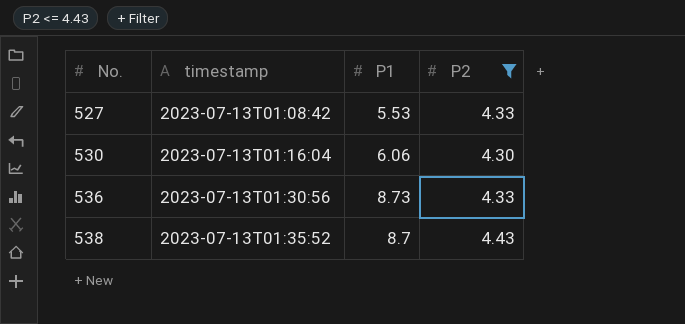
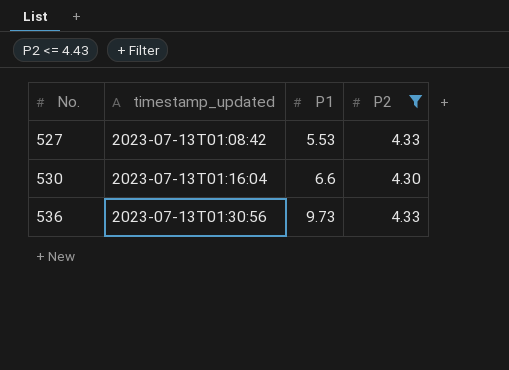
column name: timestamp -> timestamp_updated
row 538: 2023-07-13T01:35:52 | 8.7 | 4.43 -> none
530 | P1: 6.06 -> 6.6
536 | P1: 8.73 -> 9.73

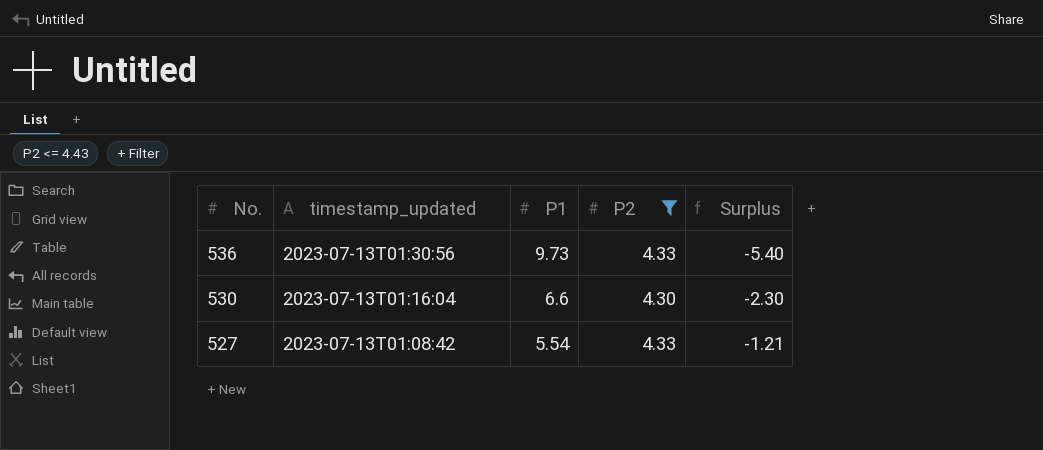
row order: No. ascending -> No. descending
column Surplus | formula: none -> [P2] - [P1]
527 | P1: 5.53 -> 5.54

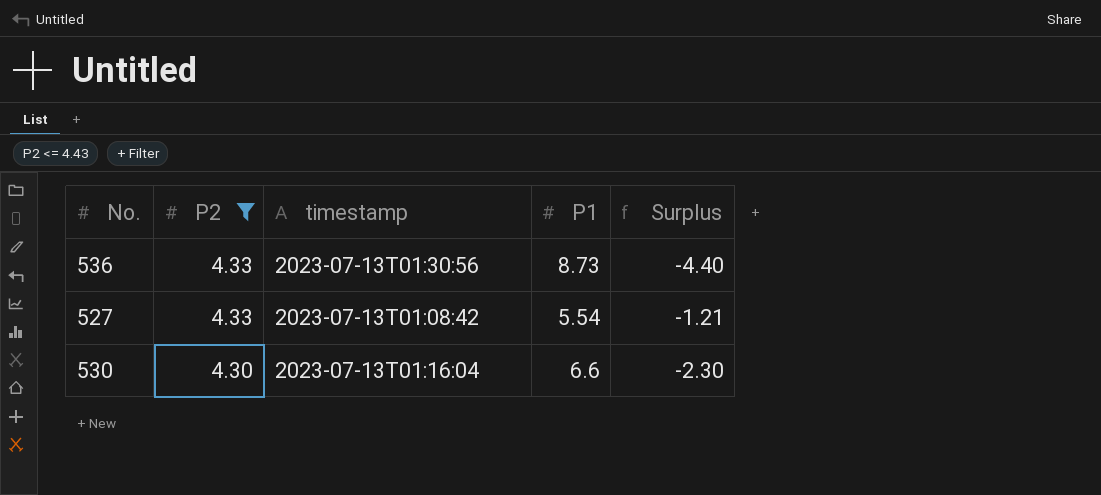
row order: No. descending -> P2 descending
column P2 | position: 4 -> 2
column name: timestamp_updated -> timestamp
536 | P1: 9.73 -> 8.73
536 | Surplus: -5.40 -> -4.40

